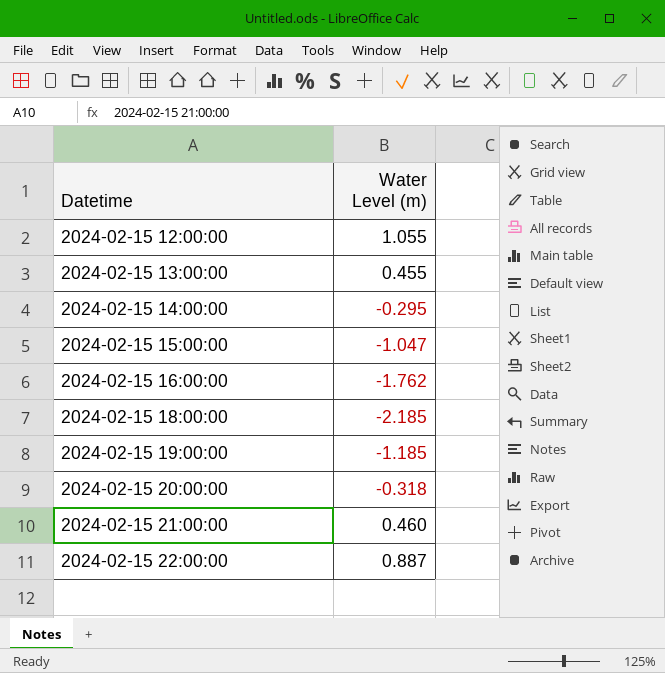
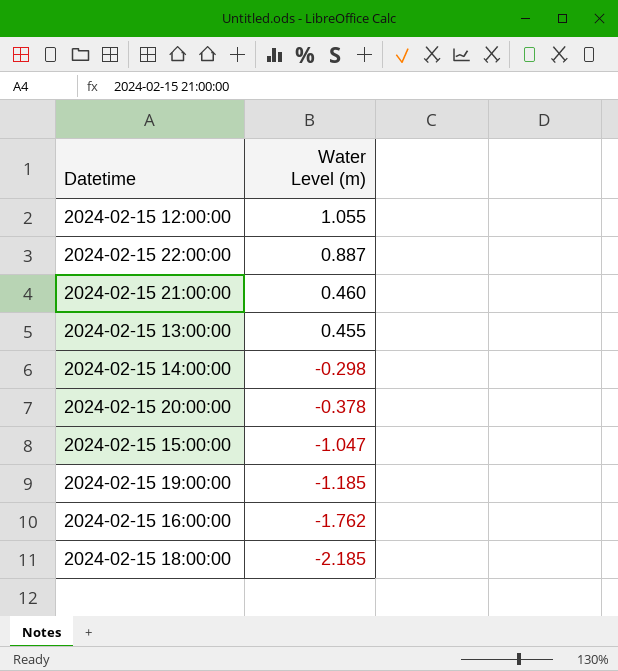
row order: Datetime ascending -> Water Level (m) descending
2024-02-15 14:00:00 | Water Level (m): -0.295 -> -0.298
2024-02-15 20:00:00 | Water Level (m): -0.318 -> -0.378

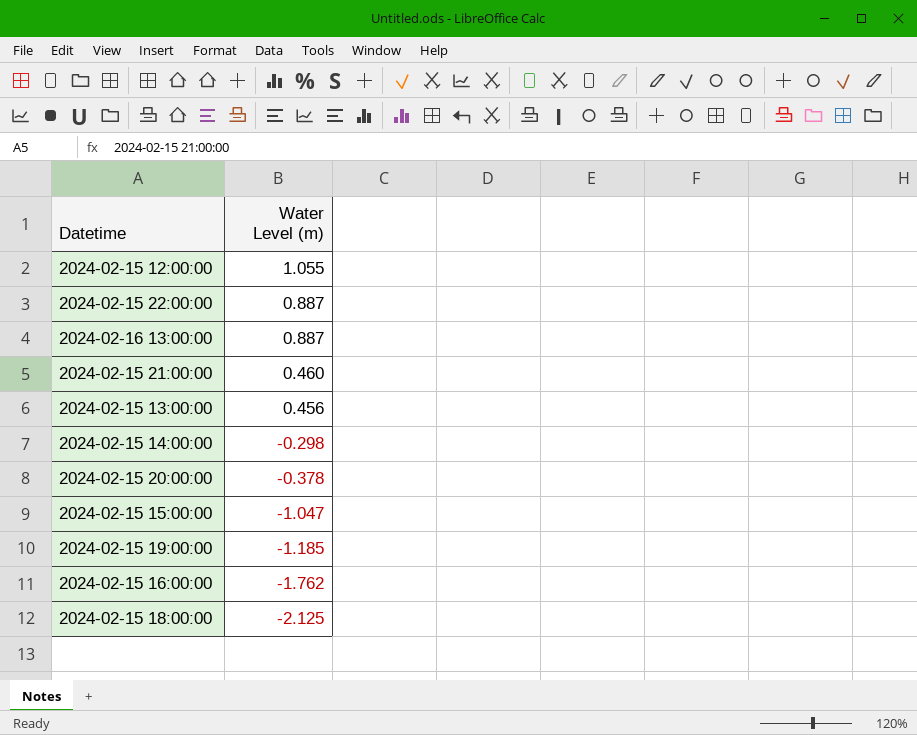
row 2024-02-16 13:00:00: none -> 0.887
2024-02-15 13:00:00 | Water Level (m): 0.455 -> 0.456
2024-02-15 18:00:00 | Water Level (m): -2.185 -> -2.125

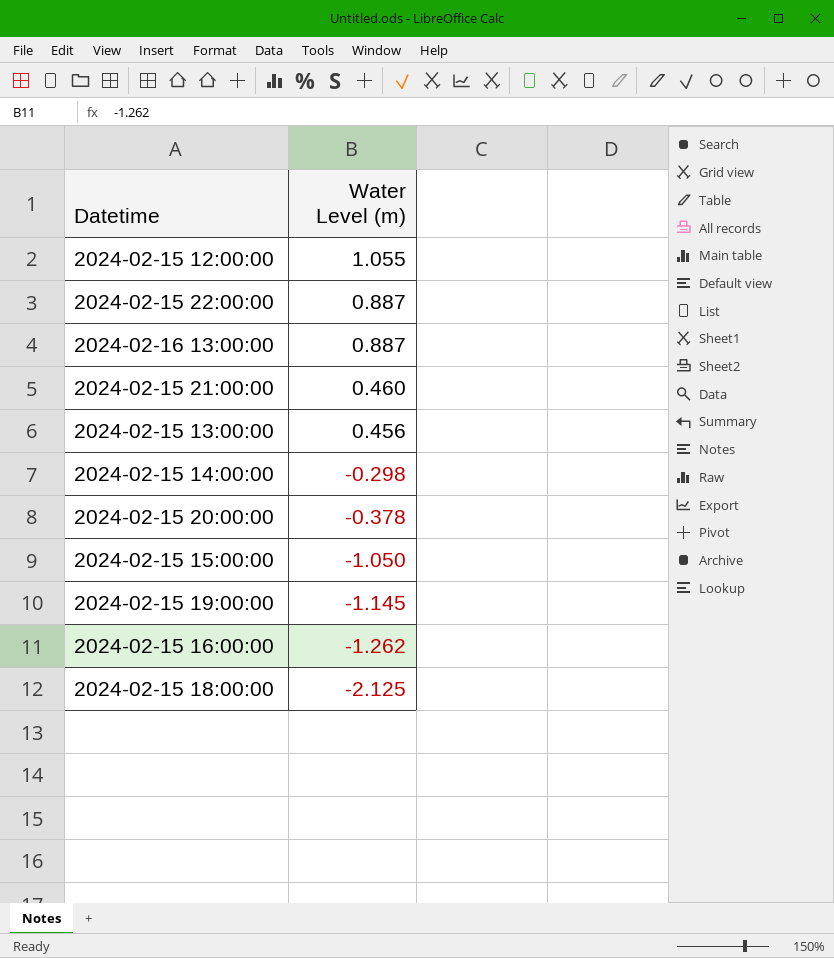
2024-02-15 15:00:00 | Water Level (m): -1.047 -> -1.050
2024-02-15 19:00:00 | Water Level (m): -1.185 -> -1.145
2024-02-15 16:00:00 | Water Level (m): -1.762 -> -1.262

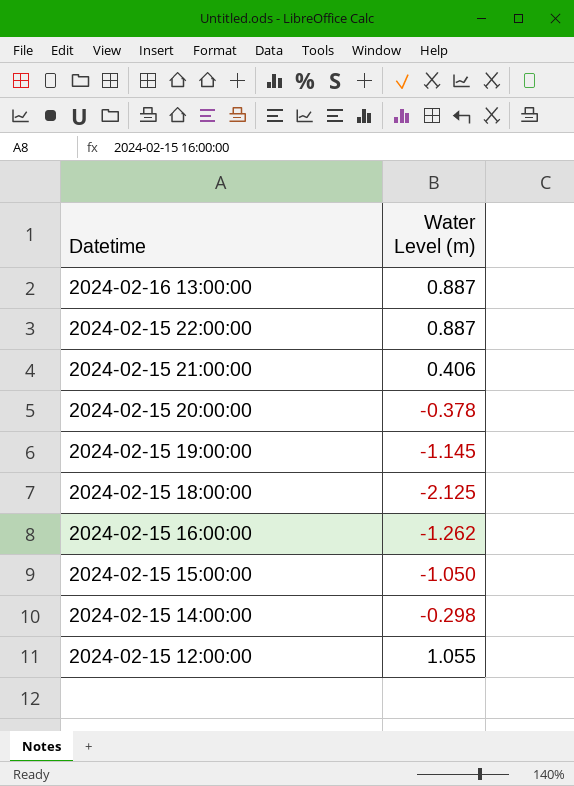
row order: Water Level (m) descending -> Datetime descending
row 2024-02-15 13:00:00: 0.456 -> none
2024-02-15 21:00:00 | Water Level (m): 0.460 -> 0.406

